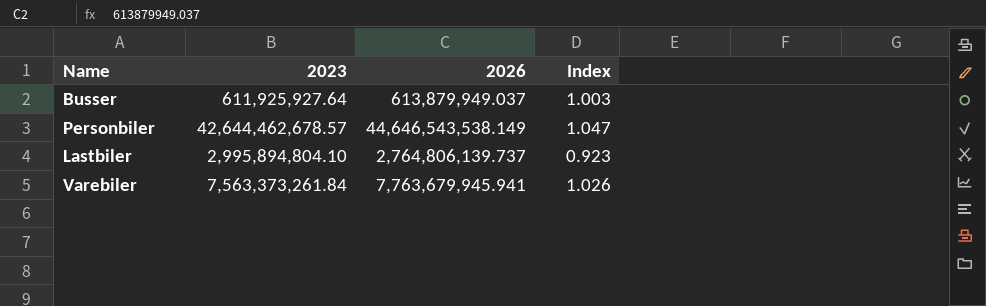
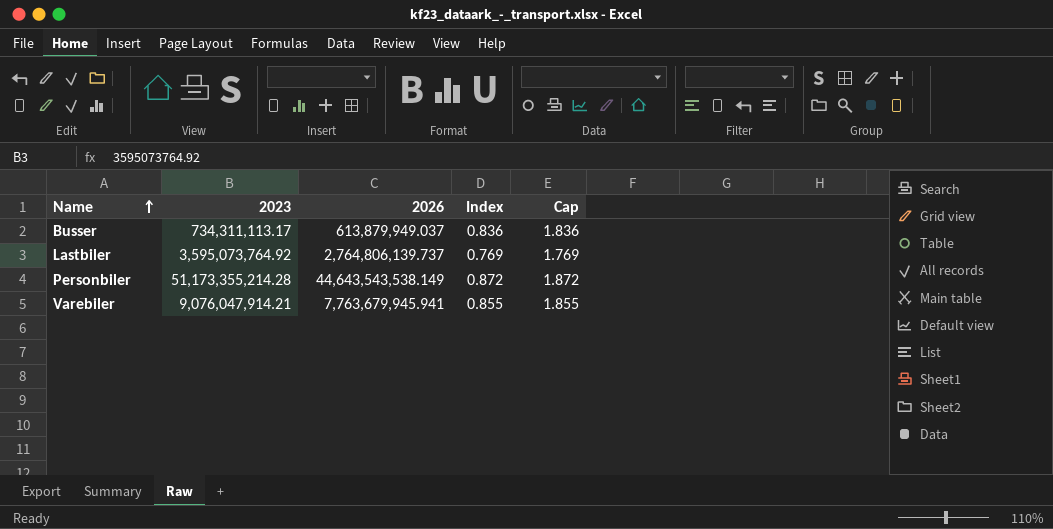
row order: none -> Name ascending
column Cap | formula: none -> [Index] + 1
Busser | 2023: 611,925,927.64 -> 734,311,113.17
Busser | Index: 1.003 -> 0.836
Lastbiler | 2023: 2,995,894,804.10 -> 3,595,073,764.92
Lastbiler | Index: 0.923 -> 0.769
Personbiler | 2023: 42,644,462,678.57 -> 51,173,355,214.28
Personbiler | 2026: 44,646,543,538.149 -> 44,643,543,538.149
Personbiler | Index: 1.047 -> 0.872
Varebiler | 2023: 7,563,373,261.84 -> 9,076,047,914.21
Varebiler | Index: 1.026 -> 0.855

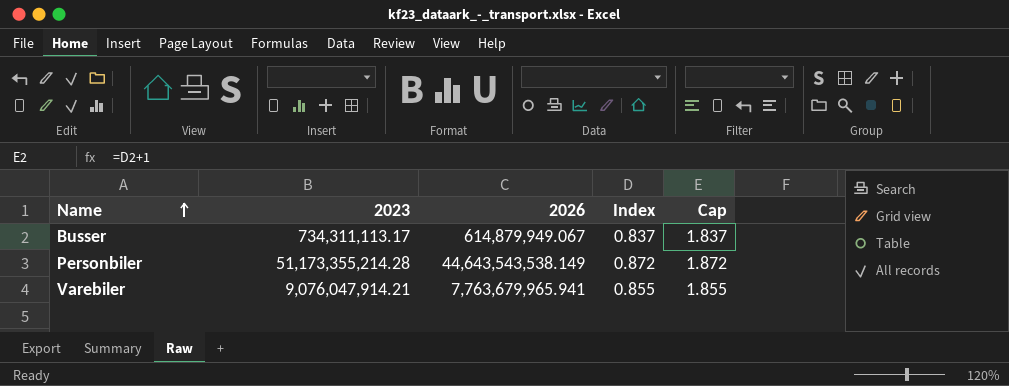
row Lastbiler: 3,595,073,764.92 | 2,764,806,139.737 | 0.769 | 1.769 -> none
Busser | 2026: 613,879,949.037 -> 614,879,949.067
Busser | Index: 0.836 -> 0.837
Busser | Cap: 1.836 -> 1.837
Varebiler | 2026: 7,763,679,945.941 -> 7,763,679,965.941

